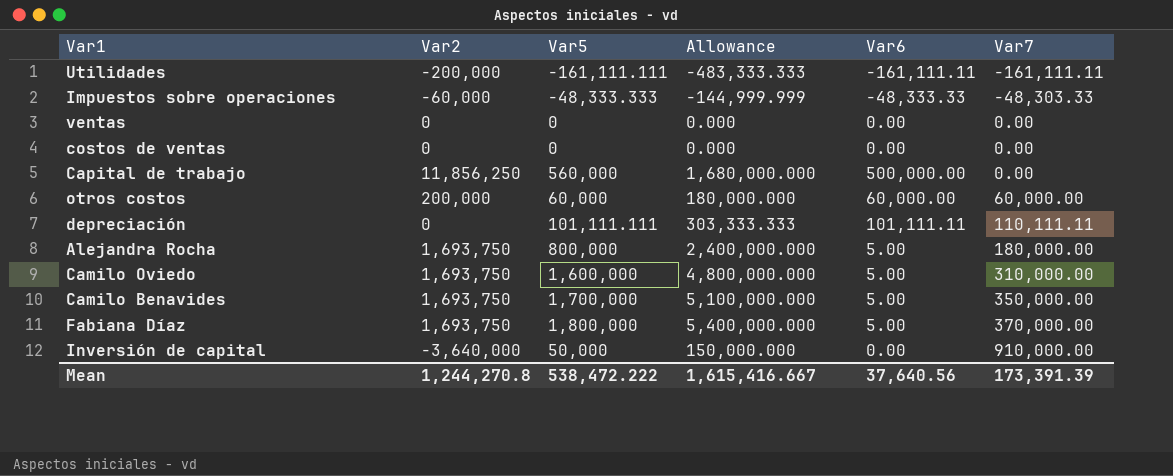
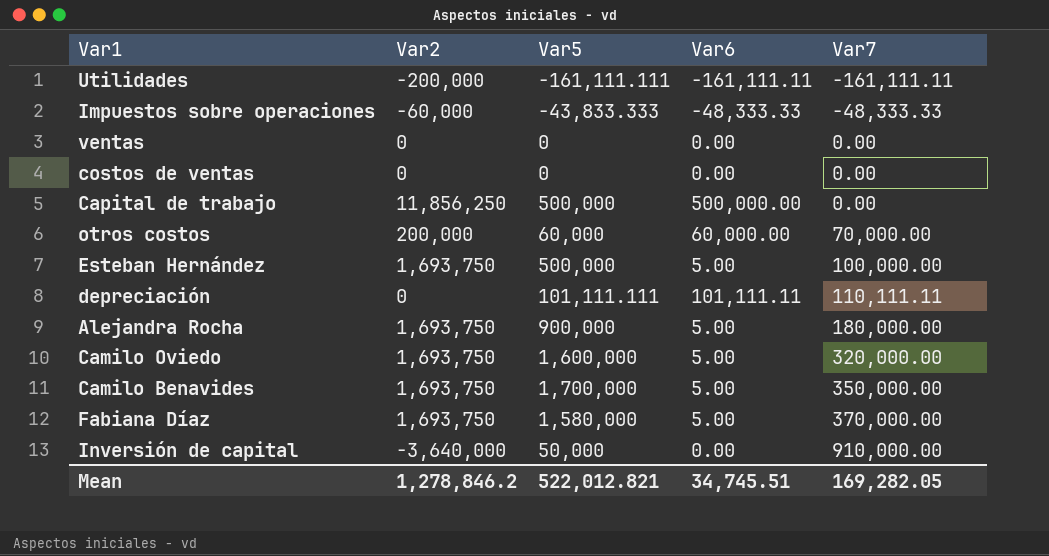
column Allowance | formula: [Var5] * 3 -> none
Impuestos sobre operaciones | Var5: -48,333.333 -> -43,833.333
Impuestos sobre operaciones | Var7: -48,303.33 -> -48,333.33
Capital de trabajo | Var5: 560,000 -> 500,000
otros costos | Var7: 60,000.00 -> 70,000.00
row Esteban Hernández: none -> 1,693,750 | 500,000 | 5.00 | 100,000.00
Alejandra Rocha | Var5: 800,000 -> 900,000
Camilo Oviedo | Var7: 310,000.00 -> 320,000.00
Fabiana Díaz | Var5: 1,800,000 -> 1,580,000
Mean | Var2: 1,244,270.8 -> 1,278,846.2
Mean | Var5: 538,472.222 -> 522,012.821
Mean | Var6: 37,640.56 -> 34,745.51
Mean | Var7: 173,391.39 -> 169,282.05

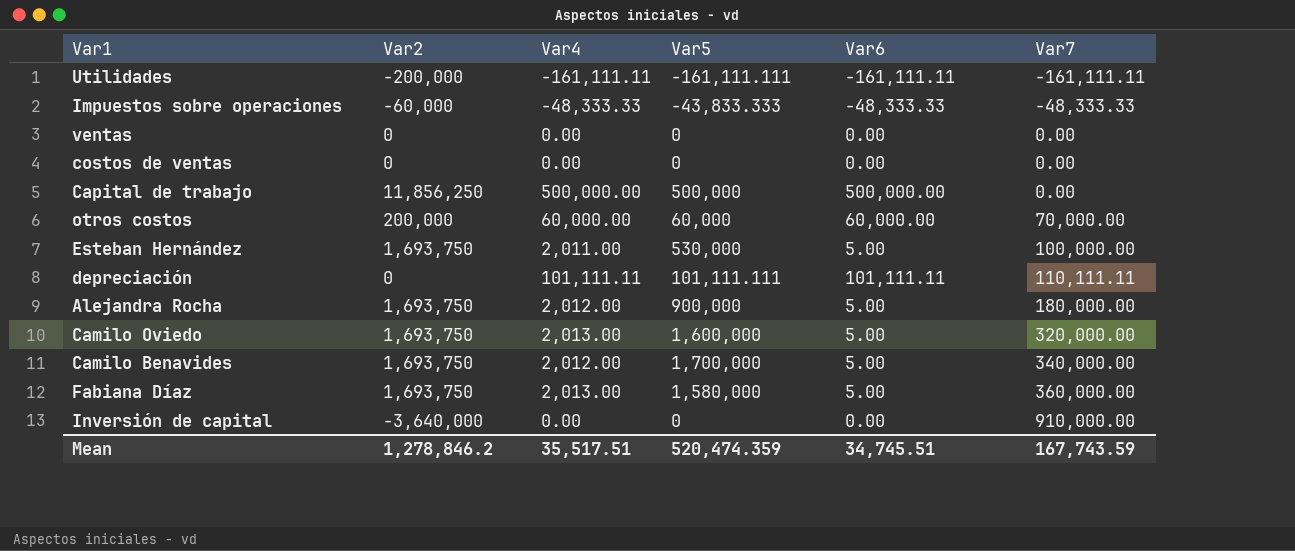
column Var4 | position: none -> 3
Esteban Hernández | Var5: 500,000 -> 530,000
Camilo Benavides | Var7: 350,000.00 -> 340,000.00
Fabiana Díaz | Var7: 370,000.00 -> 360,000.00
Inversión de capital | Var5: 50,000 -> 0
Mean | Var5: 522,012.821 -> 520,474.359
Mean | Var7: 169,282.05 -> 167,743.59

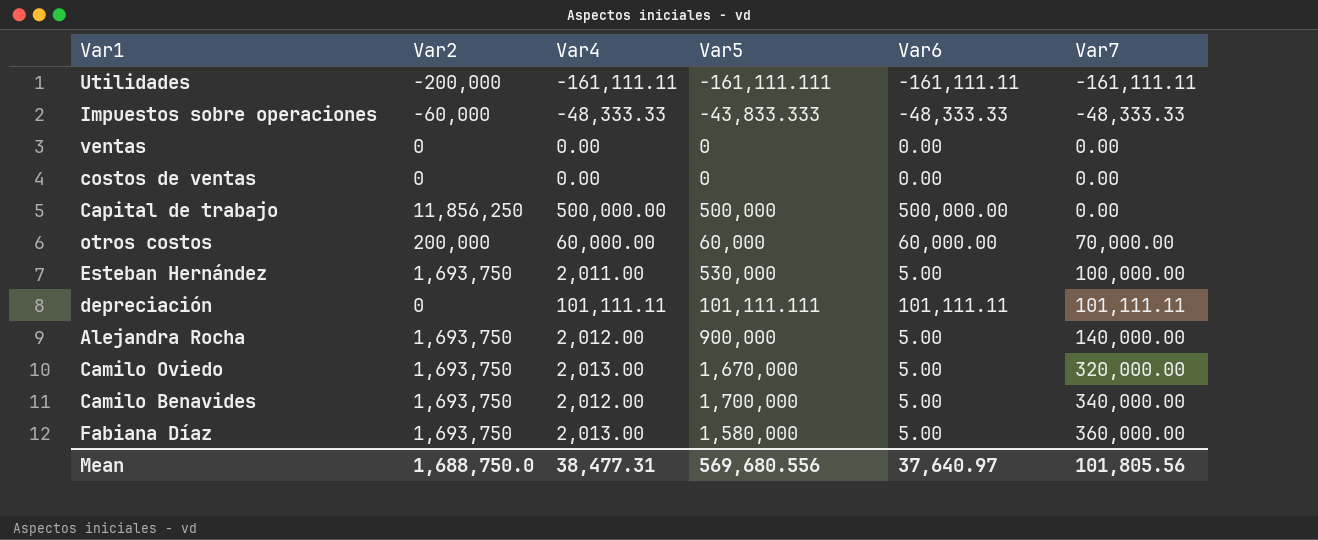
row Inversión de capital: -3,640,000 | 0.00 | 0 | 0.00 | 910,000.00 -> none
depreciación | Var7: 110,111.11 -> 101,111.11
Alejandra Rocha | Var7: 180,000.00 -> 140,000.00
Camilo Oviedo | Var5: 1,600,000 -> 1,670,000
Mean | Var2: 1,278,846.2 -> 1,688,750.0
Mean | Var4: 35,517.51 -> 38,477.31
Mean | Var5: 520,474.359 -> 569,680.556
Mean | Var6: 34,745.51 -> 37,640.97
Mean | Var7: 167,743.59 -> 101,805.56

